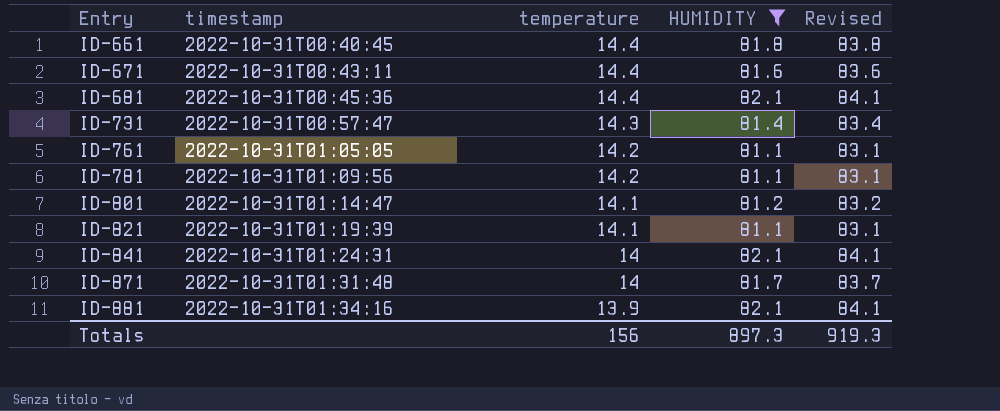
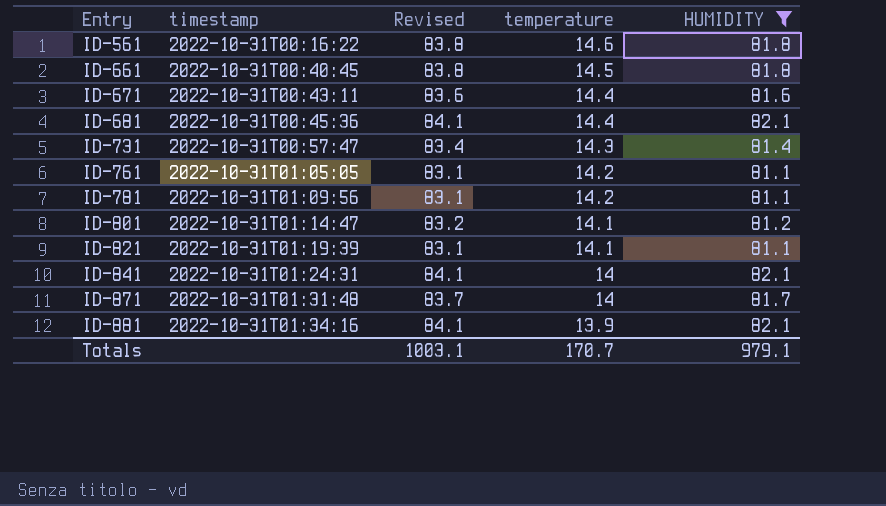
column Revised | position: 5 -> 3
row ID-561: none -> 2022-10-31T00:16:22 | 83.8 | 14.6 | 81.8
ID-661 | temperature: 14.4 -> 14.5
Totals | Revised: 919.3 -> 1003.1
Totals | temperature: 156 -> 170.7
Totals | HUMIDITY: 897.3 -> 979.1

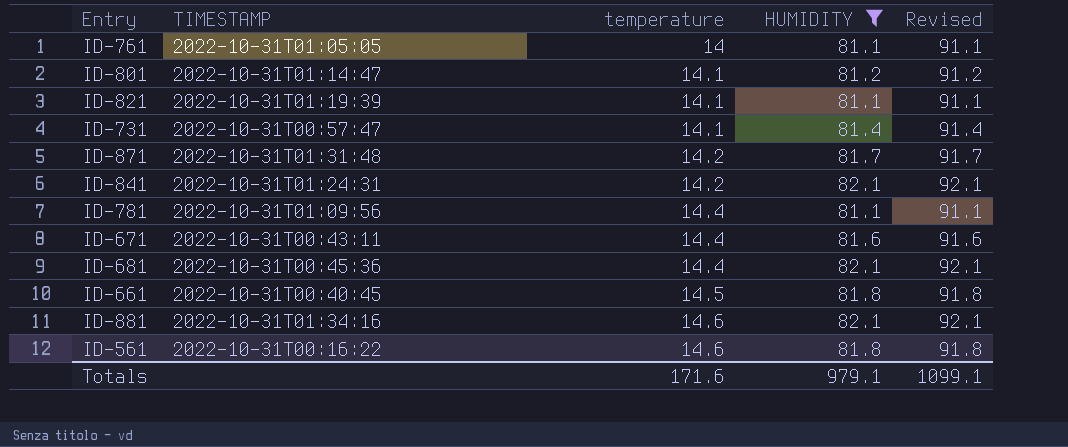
row order: Entry ascending -> temperature ascending
column name: timestamp -> TIMESTAMP
column Revised | formula: [HUMIDITY] + 2 -> [HUMIDITY] + 10
column Revised | position: 3 -> 5
ID-761 | temperature: 14.2 -> 14
ID-731 | temperature: 14.3 -> 14.1
ID-871 | temperature: 14 -> 14.2
ID-841 | temperature: 14 -> 14.2
ID-781 | temperature: 14.2 -> 14.4
ID-881 | temperature: 13.9 -> 14.6
Totals | temperature: 170.7 -> 171.6
Totals | Revised: 1003.1 -> 1099.1

